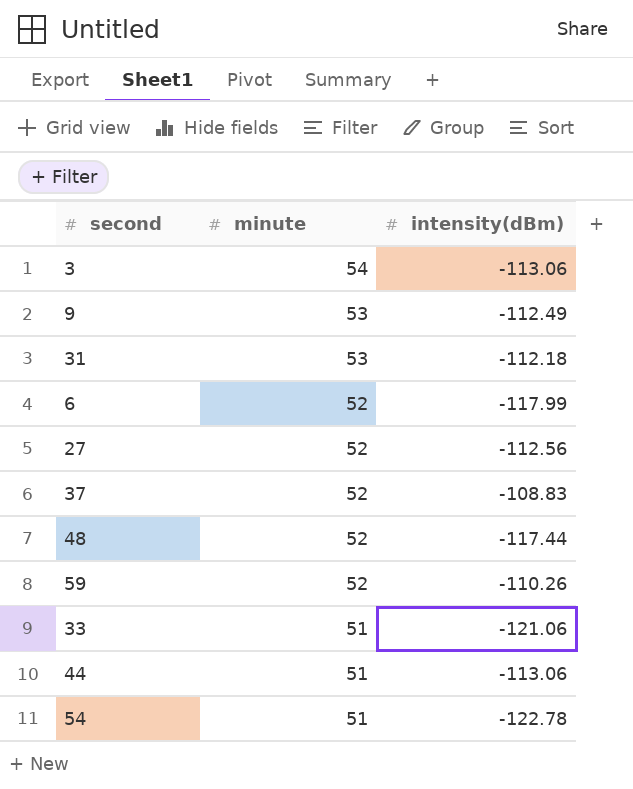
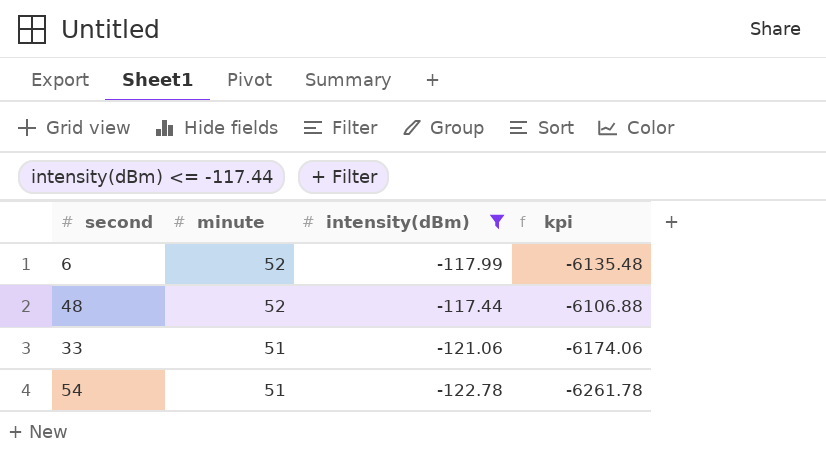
filter: none -> intensity(dBm) <= -117.44
column kpi | formula: none -> [minute] * [intensity(dBm)]

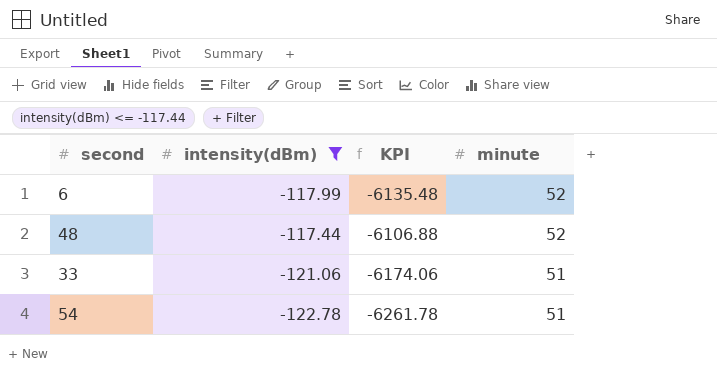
column name: kpi -> KPI
column minute | position: 2 -> 4

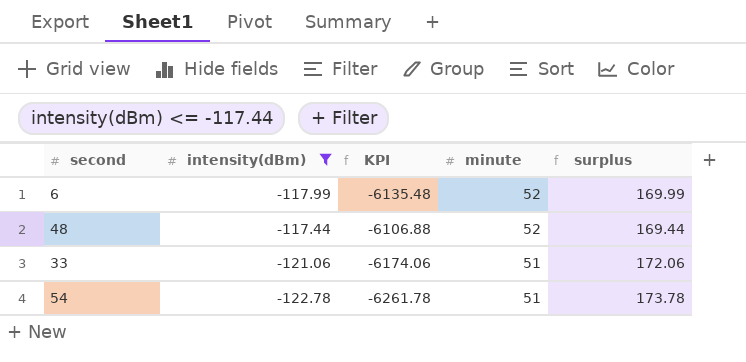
column surplus | formula: none -> [minute] - [intensity(dBm)]

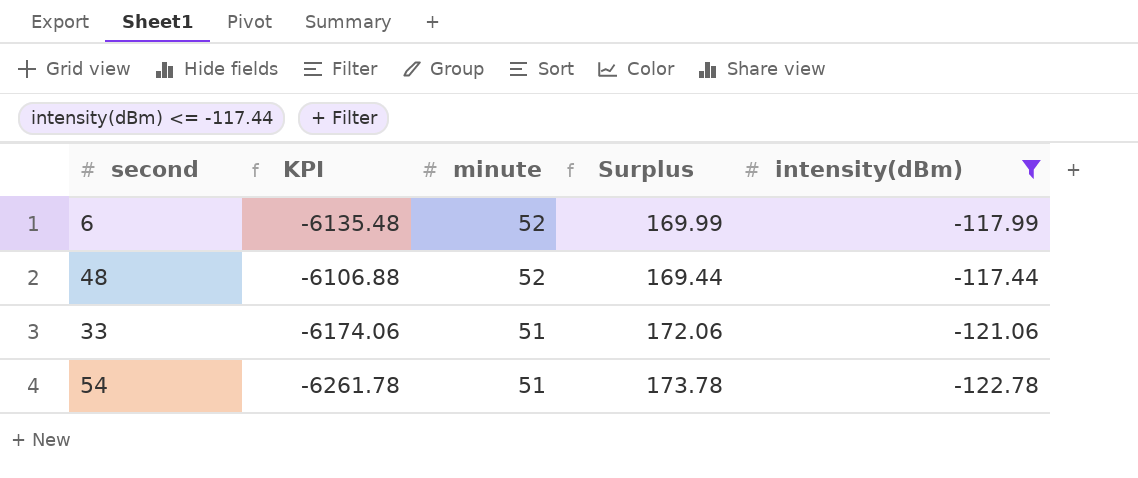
column name: surplus -> Surplus
column intensity(dBm) | position: 2 -> 5

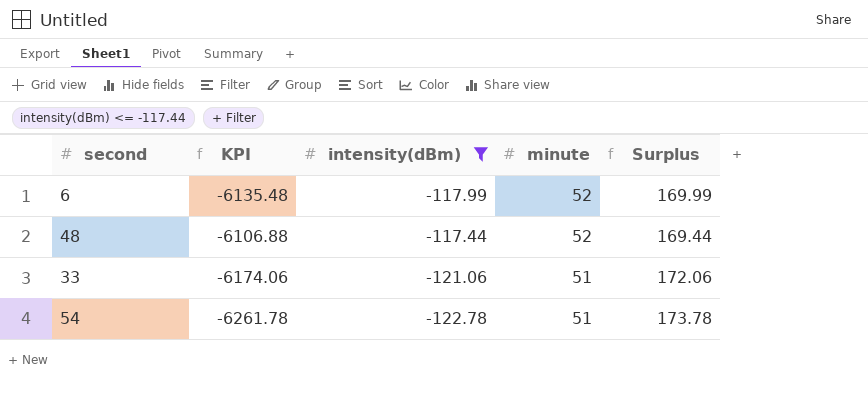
column intensity(dBm) | position: 5 -> 3

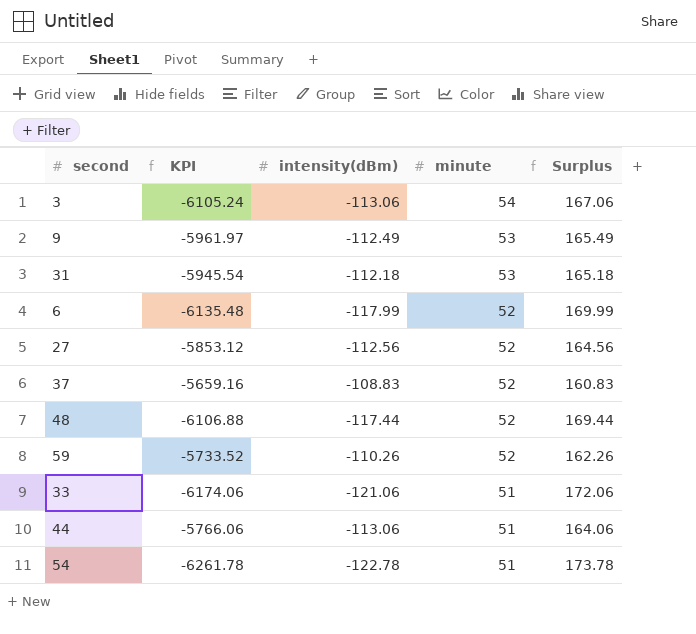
filter: intensity(dBm) <= -117.44 -> none

